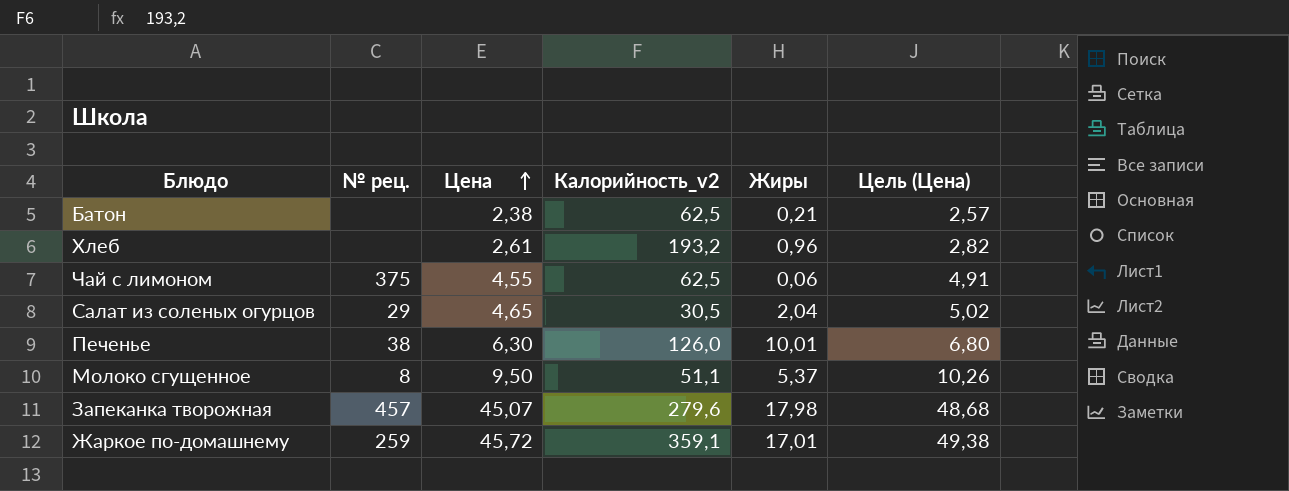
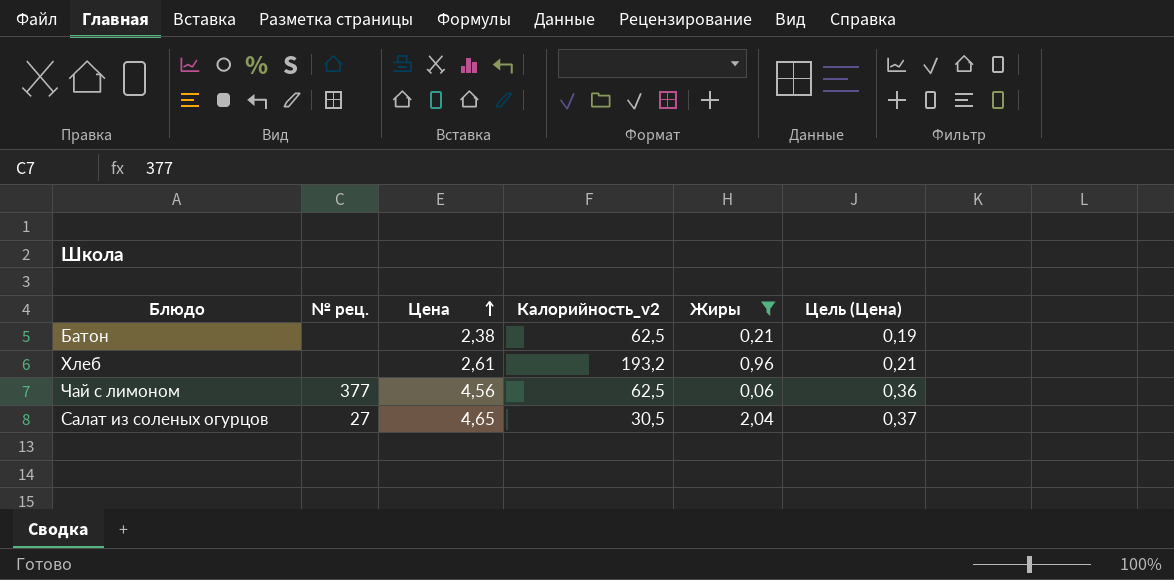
filter: none -> Жиры <= 2,04
column Цель (Цена) | formula: [Цена] * 1,08 -> [Цена] * 0,08
Чай с лимоном | № рец.: 375 -> 377
Чай с лимоном | Цена: 4,55 -> 4,56
Салат из соленых огурцов | № рец.: 29 -> 27

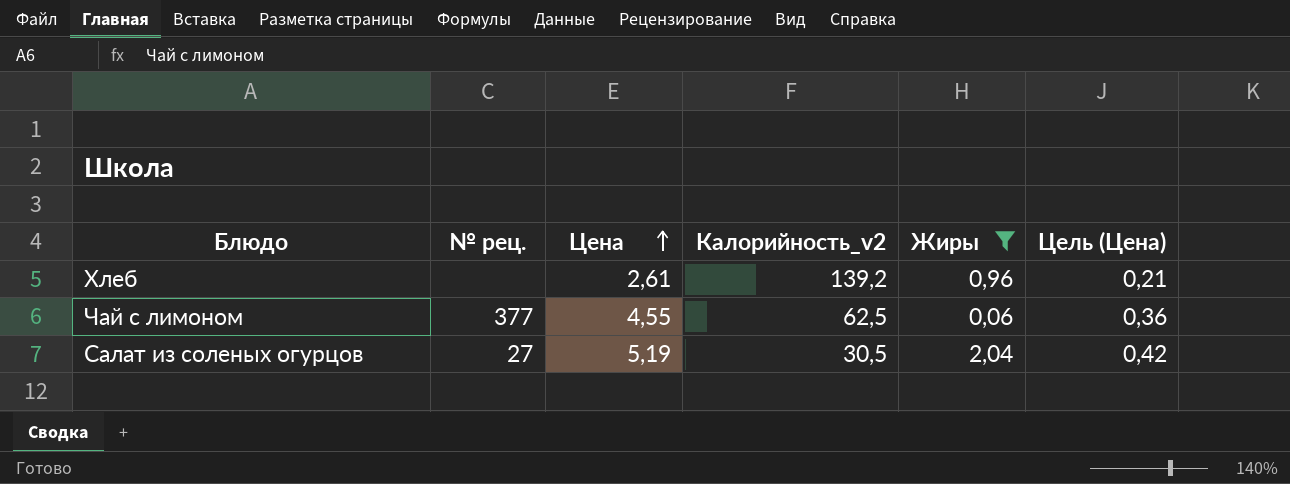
row Батон: none | 2,38 | 62,5 | 0,21 | 0,19 -> none
Хлеб | Калорийность_v2: 193,2 -> 139,2
Чай с лимоном | Цена: 4,56 -> 4,55
Салат из соленых огурцов | Цена: 4,65 -> 5,19
Салат из соленых огурцов | Цель (Цена): 0,37 -> 0,42

